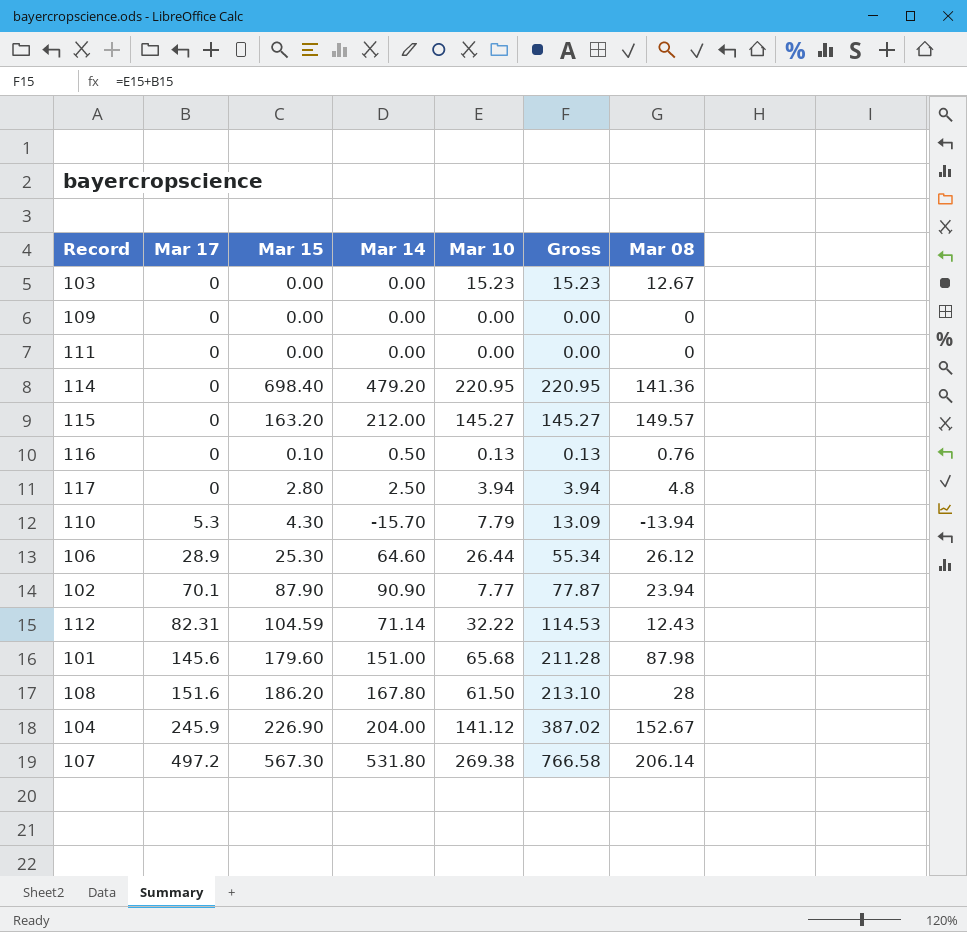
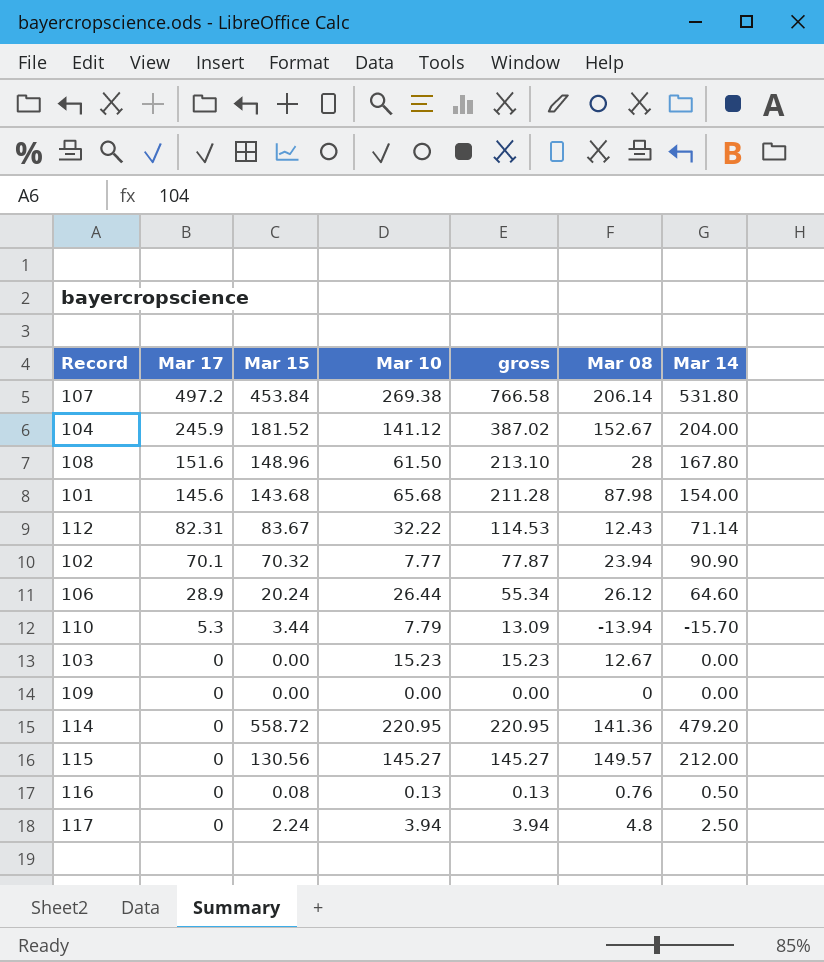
row order: Mar 17 ascending -> Mar 17 descending
column name: Gross -> gross
column Mar 14 | position: 4 -> 7
row 111: 0 | 0.00 | 0.00 | 0.00 | 0.00 | 0 -> none
107 | Mar 15: 567.30 -> 453.84
104 | Mar 15: 226.90 -> 181.52
108 | Mar 15: 186.20 -> 148.96
101 | Mar 15: 179.60 -> 143.68
101 | Mar 14: 151.00 -> 154.00
112 | Mar 15: 104.59 -> 83.67
102 | Mar 15: 87.90 -> 70.32
106 | Mar 15: 25.30 -> 20.24
110 | Mar 15: 4.30 -> 3.44
114 | Mar 15: 698.40 -> 558.72
115 | Mar 15: 163.20 -> 130.56
116 | Mar 15: 0.10 -> 0.08
117 | Mar 15: 2.80 -> 2.24

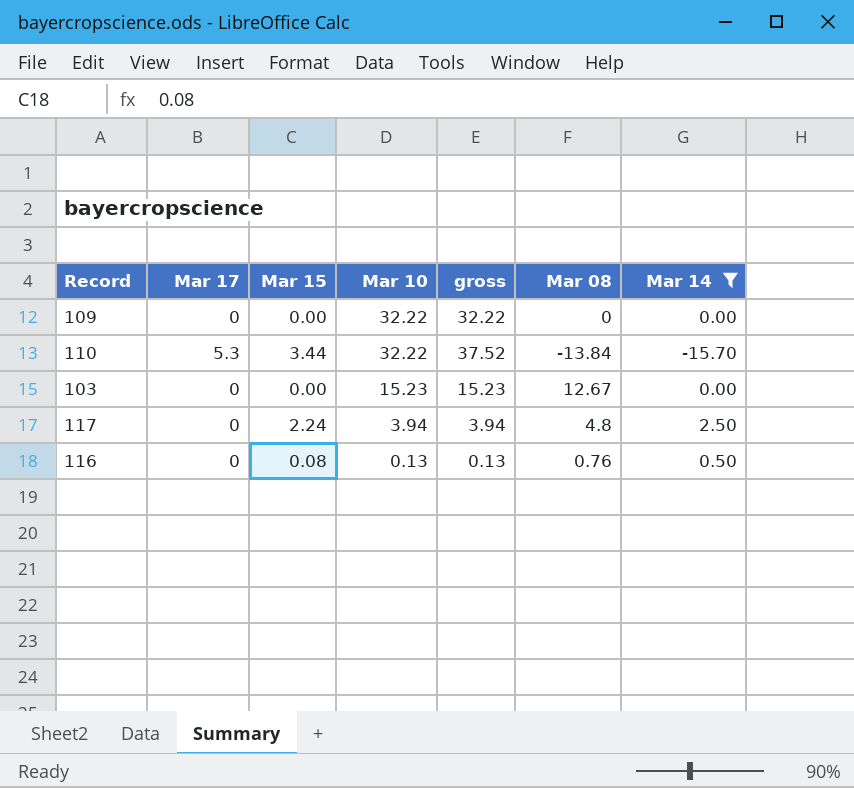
filter: none -> Mar 14 <= 2.50
row order: Mar 17 descending -> Mar 10 descending
109 | Mar 10: 0.00 -> 32.22
109 | gross: 0.00 -> 32.22
110 | Mar 10: 7.79 -> 32.22
110 | gross: 13.09 -> 37.52
110 | Mar 08: -13.94 -> -13.84

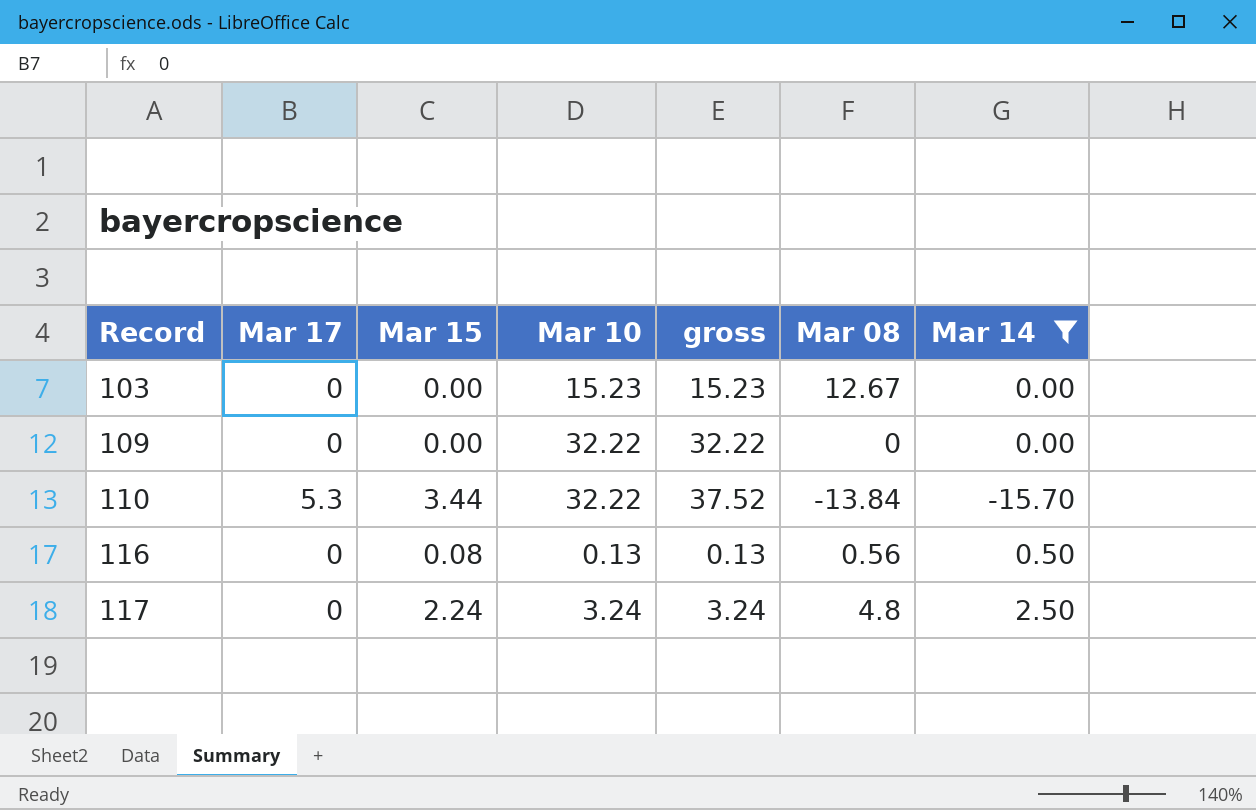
row order: Mar 10 descending -> Record ascending
116 | Mar 08: 0.76 -> 0.56
117 | Mar 10: 3.94 -> 3.24
117 | gross: 3.94 -> 3.24

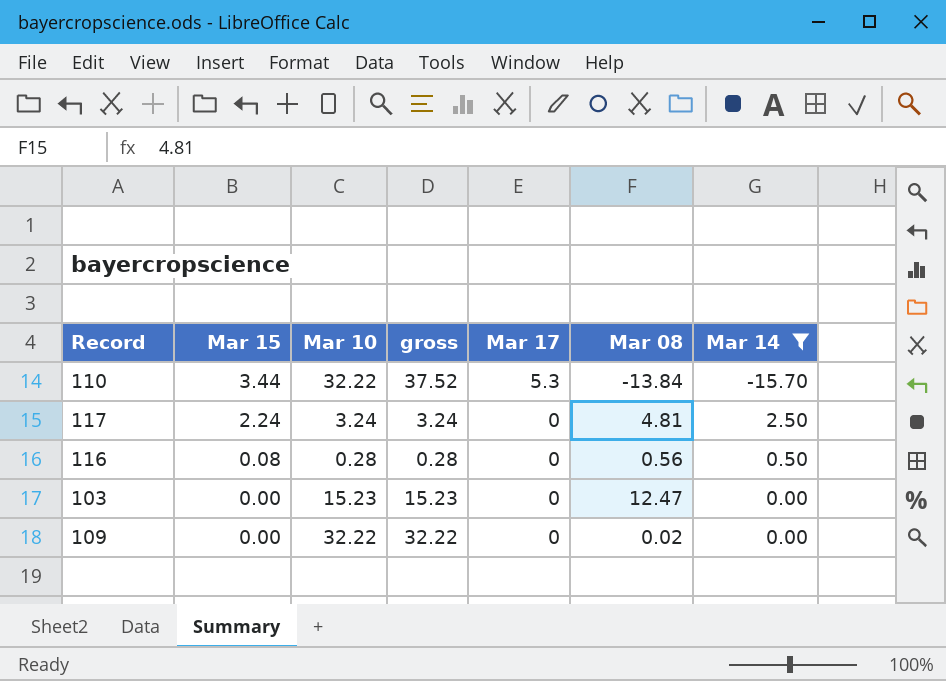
row order: Record ascending -> Mar 15 descending
column Mar 17 | position: 2 -> 5
117 | Mar 08: 4.8 -> 4.81
116 | Mar 10: 0.13 -> 0.28
116 | gross: 0.13 -> 0.28
103 | Mar 08: 12.67 -> 12.47
109 | Mar 08: 0 -> 0.02

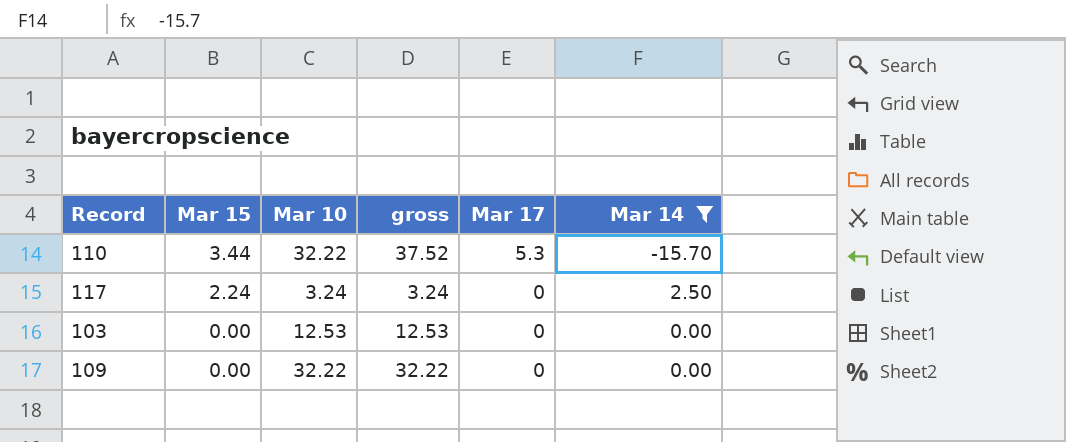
column Mar 08 | position: 6 -> none
row 116: 0.08 | 0.28 | 0.28 | 0 | 0.56 | 0.50 -> none
103 | Mar 10: 15.23 -> 12.53
103 | gross: 15.23 -> 12.53

